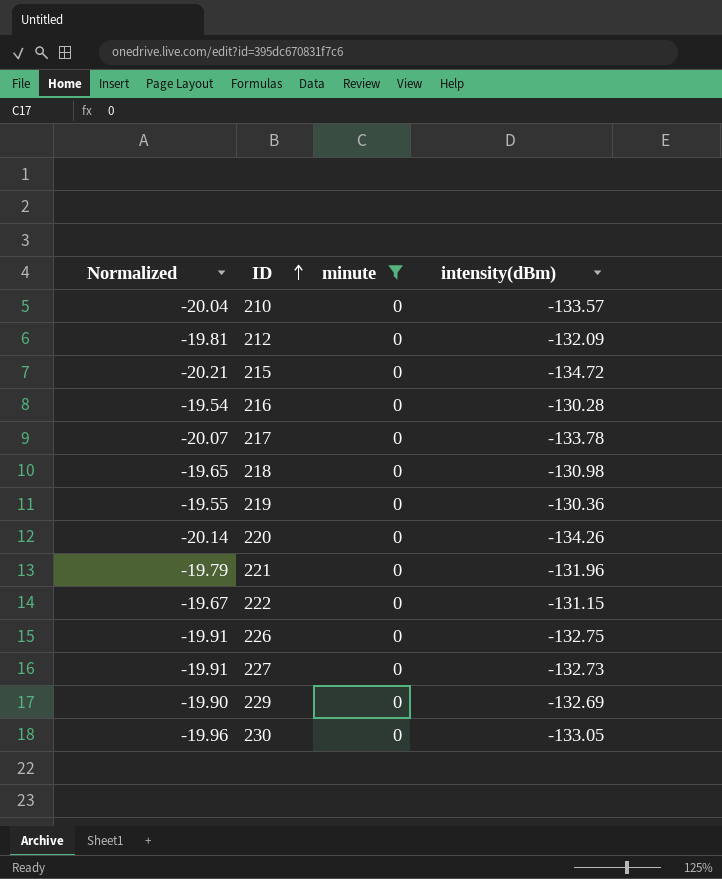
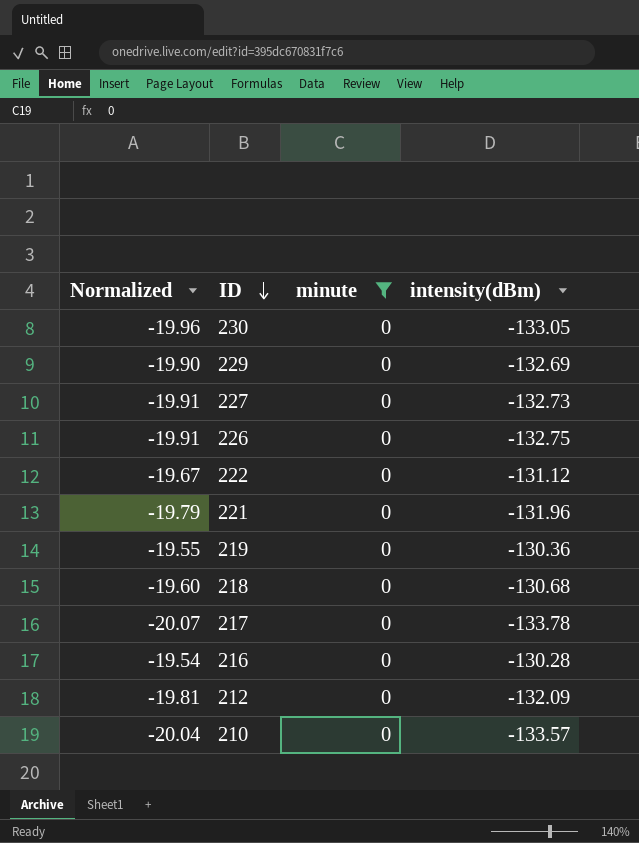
row order: ID ascending -> ID descending
row 215: -20.21 | 0 | -134.72 -> none
row 220: -20.14 | 0 | -134.26 -> none
222 | intensity(dBm): -131.15 -> -131.12
218 | Normalized: -19.65 -> -19.60
218 | intensity(dBm): -130.98 -> -130.68

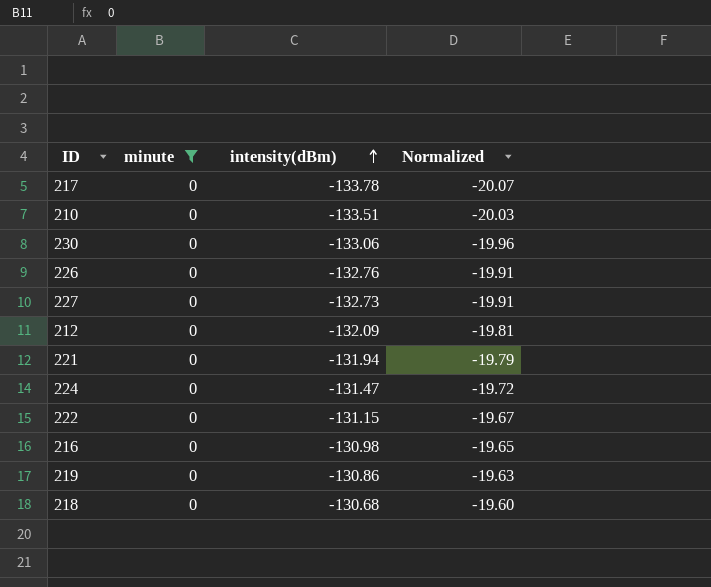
row order: ID descending -> intensity(dBm) ascending
column Normalized | position: 1 -> 4
row 229: -19.90 | 0 | -132.69 -> none
210 | intensity(dBm): -133.57 -> -133.51
210 | Normalized: -20.04 -> -20.03
230 | intensity(dBm): -133.05 -> -133.06
226 | intensity(dBm): -132.75 -> -132.76
221 | intensity(dBm): -131.96 -> -131.94
row 224: none -> 0 | -131.47 | -19.72
222 | intensity(dBm): -131.12 -> -131.15
216 | intensity(dBm): -130.28 -> -130.98
216 | Normalized: -19.54 -> -19.65
219 | intensity(dBm): -130.36 -> -130.86
219 | Normalized: -19.55 -> -19.63

